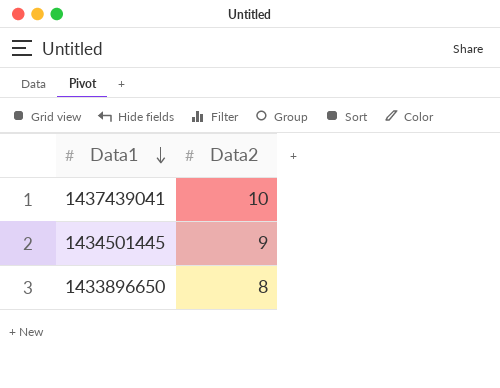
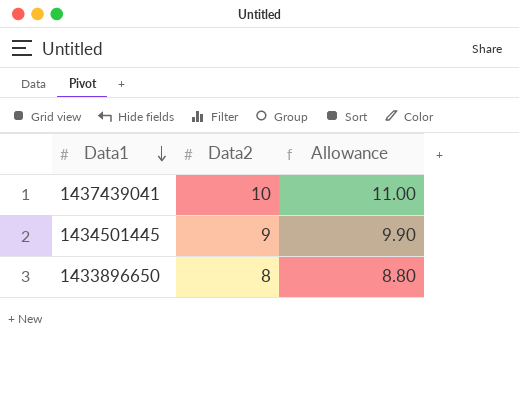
column Allowance | formula: none -> [Data2] * 1.1

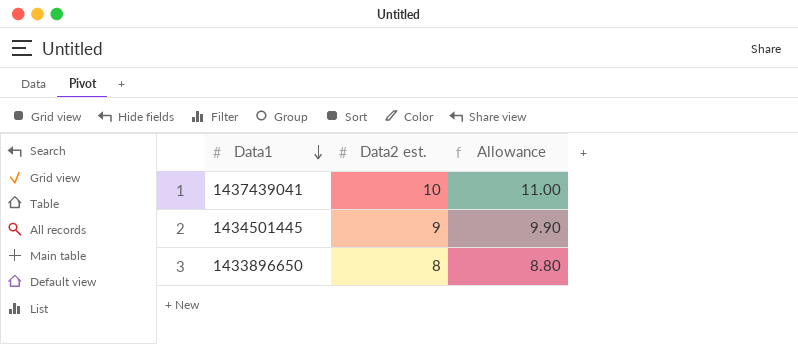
column name: Data2 -> Data2 est.

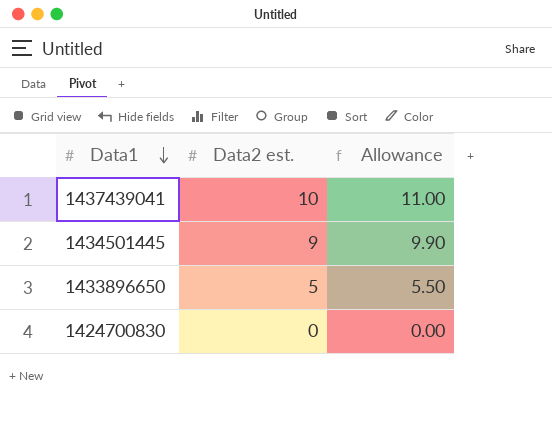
1433896650 | Data2 est.: 8 -> 5
1433896650 | Allowance: 8.80 -> 5.50
row 1424700830: none -> 0 | 0.00

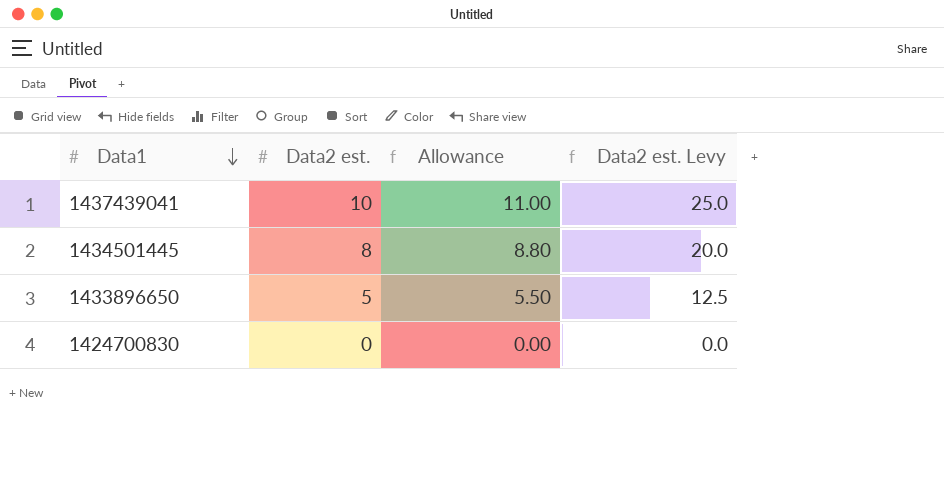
column Data2 est. Levy | formula: none -> [Data2 est.] * 2.5
1434501445 | Data2 est.: 9 -> 8
1434501445 | Allowance: 9.90 -> 8.80

